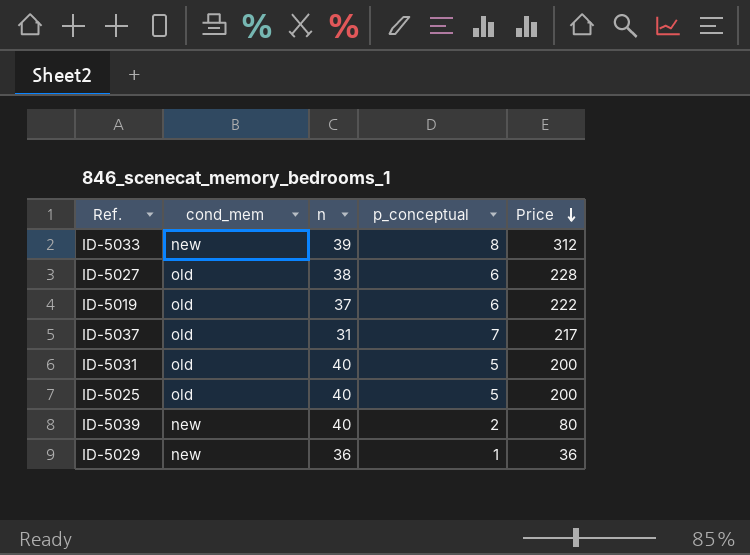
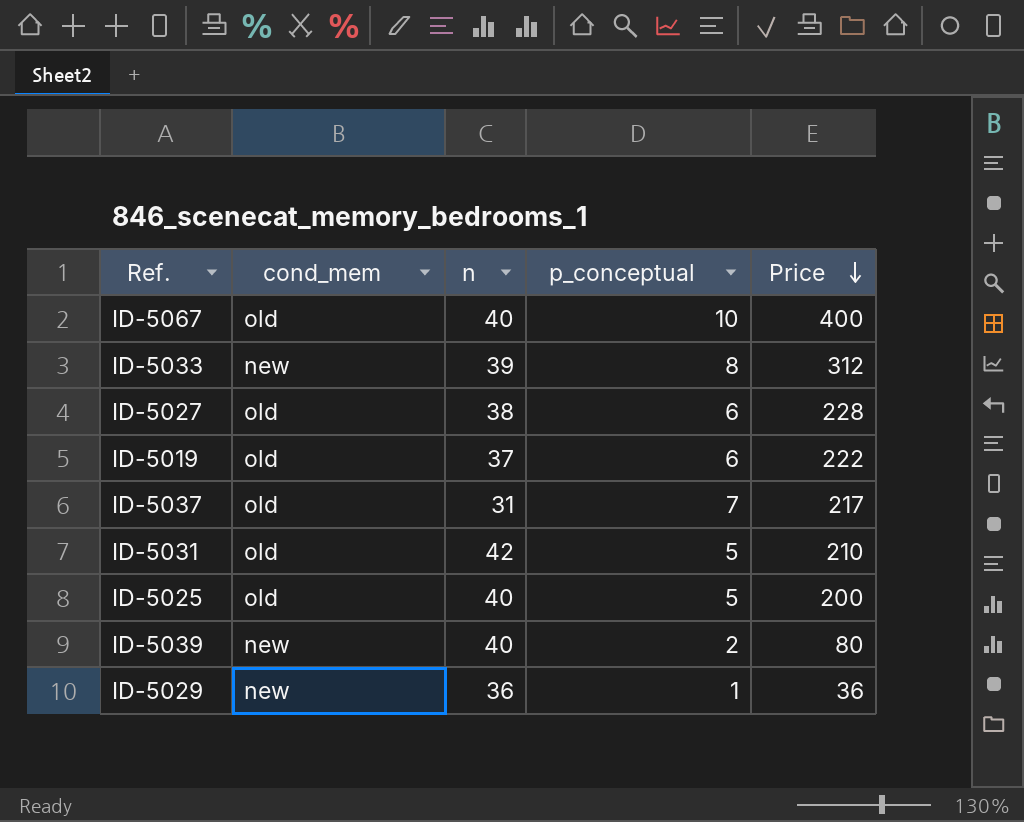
row ID-5067: none -> old | 40 | 10 | 400
ID-5031 | n: 40 -> 42
ID-5031 | Price: 200 -> 210

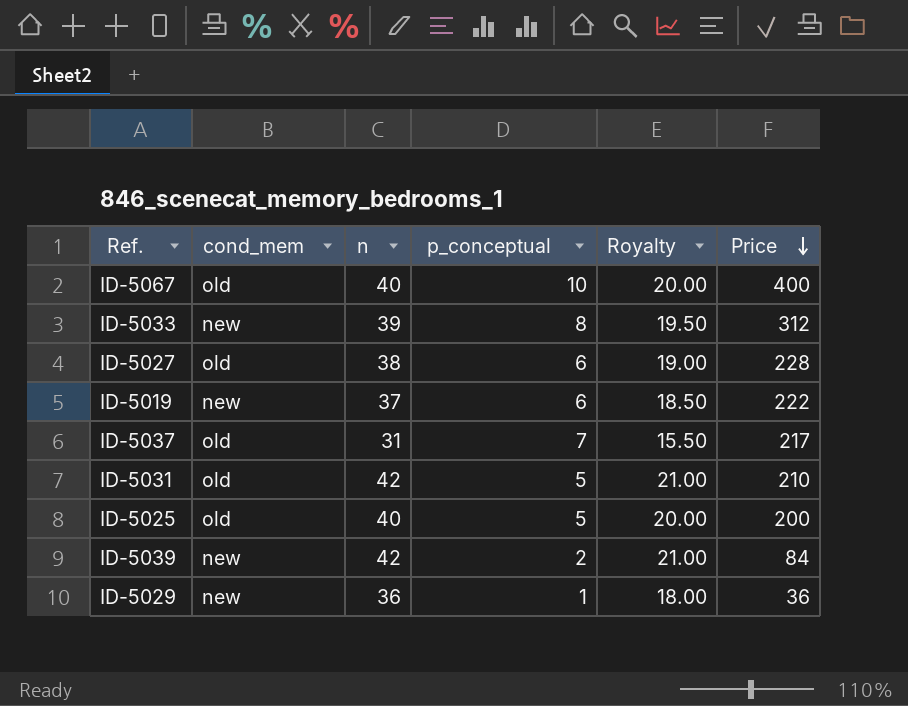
column Royalty | formula: none -> [n] * 0.5
ID-5019 | cond_mem: old -> new
ID-5039 | n: 40 -> 42
ID-5039 | Price: 80 -> 84

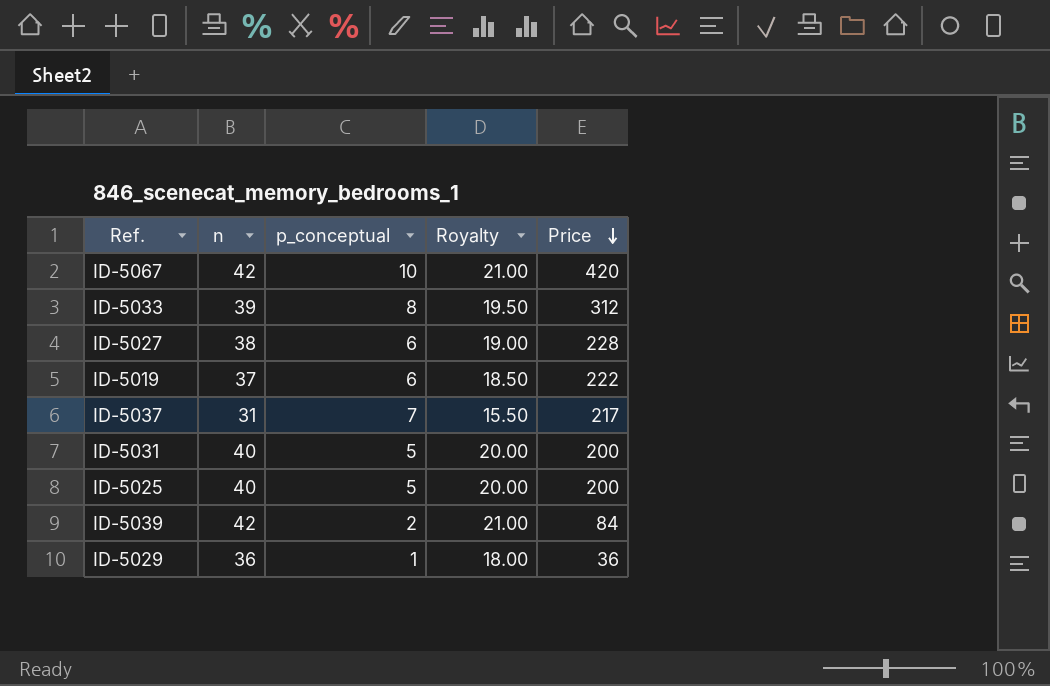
column cond_mem | position: 2 -> none
ID-5067 | n: 40 -> 42
ID-5067 | Royalty: 20.00 -> 21.00
ID-5067 | Price: 400 -> 420
ID-5031 | n: 42 -> 40
ID-5031 | Royalty: 21.00 -> 20.00
ID-5031 | Price: 210 -> 200

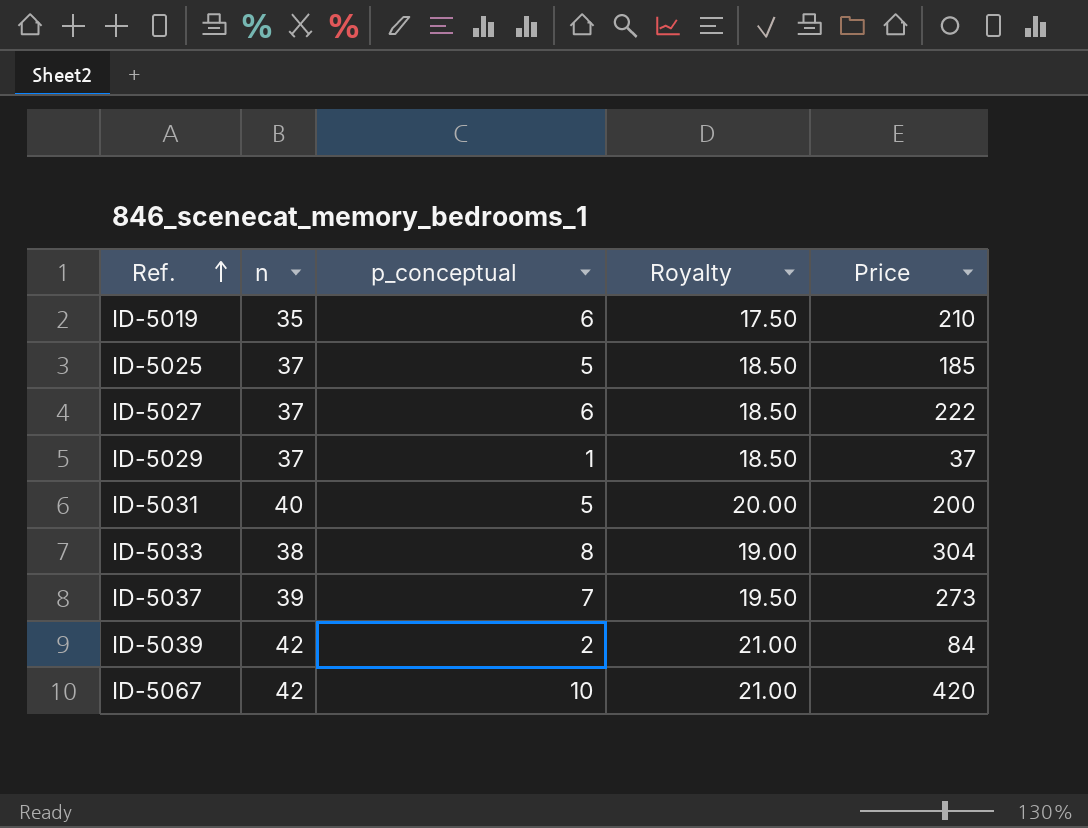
row order: Price descending -> Ref. ascending
ID-5019 | n: 37 -> 35
ID-5019 | Royalty: 18.50 -> 17.50
ID-5019 | Price: 222 -> 210
ID-5025 | n: 40 -> 37
ID-5025 | Royalty: 20.00 -> 18.50
ID-5025 | Price: 200 -> 185
ID-5027 | n: 38 -> 37
ID-5027 | Royalty: 19.00 -> 18.50
ID-5027 | Price: 228 -> 222
ID-5029 | n: 36 -> 37
ID-5029 | Royalty: 18.00 -> 18.50
ID-5029 | Price: 36 -> 37
ID-5033 | n: 39 -> 38
ID-5033 | Royalty: 19.50 -> 19.00
ID-5033 | Price: 312 -> 304
ID-5037 | n: 31 -> 39
ID-5037 | Royalty: 15.50 -> 19.50
ID-5037 | Price: 217 -> 273

